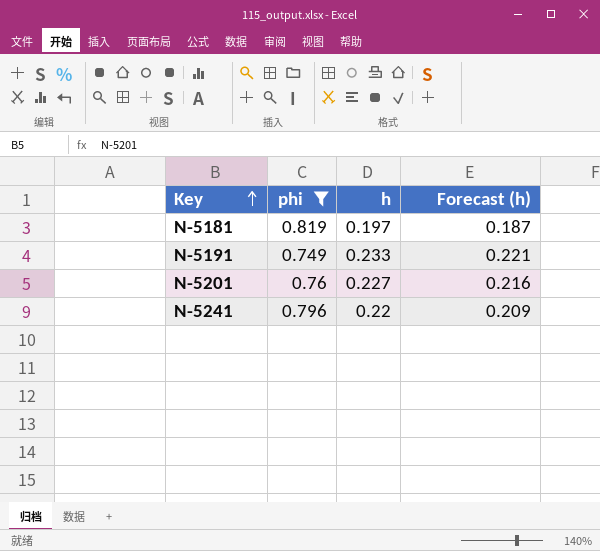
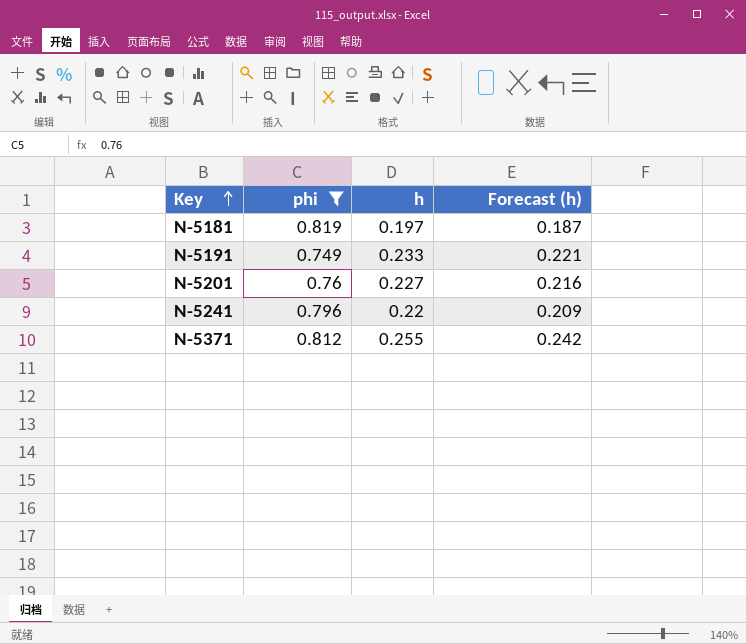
row N-5371: none -> 0.812 | 0.255 | 0.242

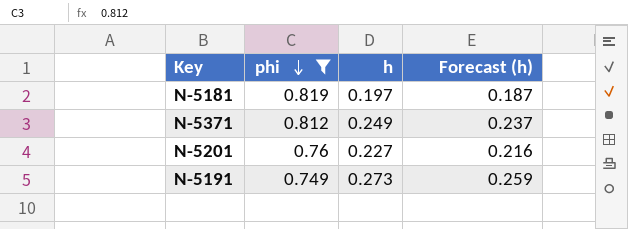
row order: Key ascending -> phi descending
row N-5241: 0.796 | 0.22 | 0.209 -> none
N-5371 | h: 0.255 -> 0.249
N-5371 | Forecast (h): 0.242 -> 0.237
N-5191 | h: 0.233 -> 0.273
N-5191 | Forecast (h): 0.221 -> 0.259

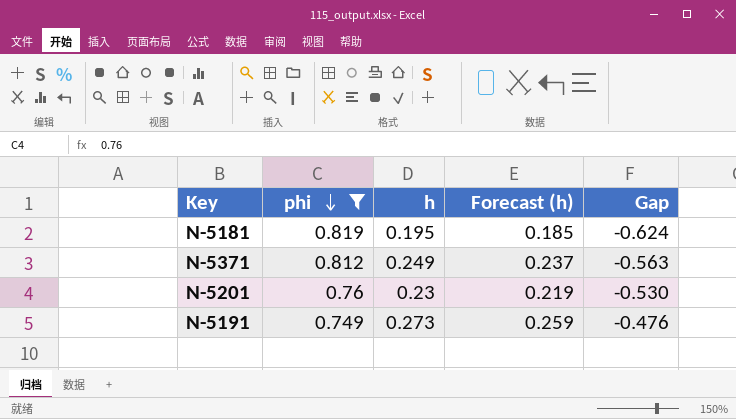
column Gap | formula: none -> [h] - [phi]
N-5181 | h: 0.197 -> 0.195
N-5181 | Forecast (h): 0.187 -> 0.185
N-5201 | h: 0.227 -> 0.23
N-5201 | Forecast (h): 0.216 -> 0.219

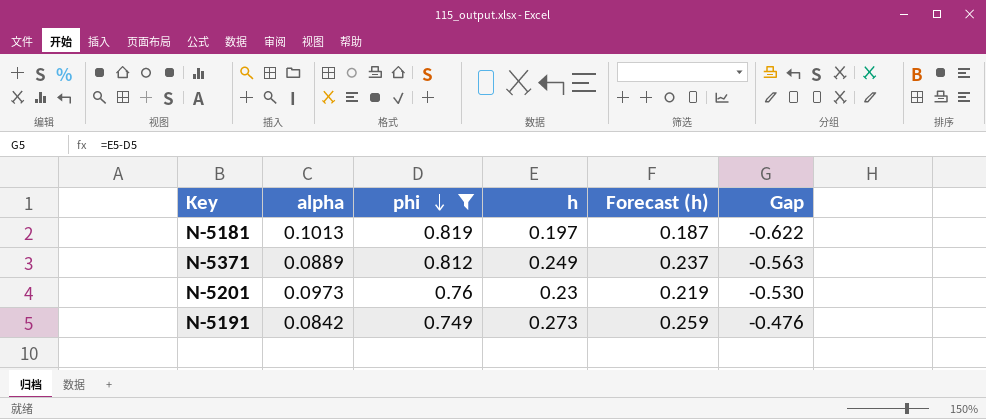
column alpha | position: none -> 2
N-5181 | h: 0.195 -> 0.197
N-5181 | Forecast (h): 0.185 -> 0.187
N-5181 | Gap: -0.624 -> -0.622

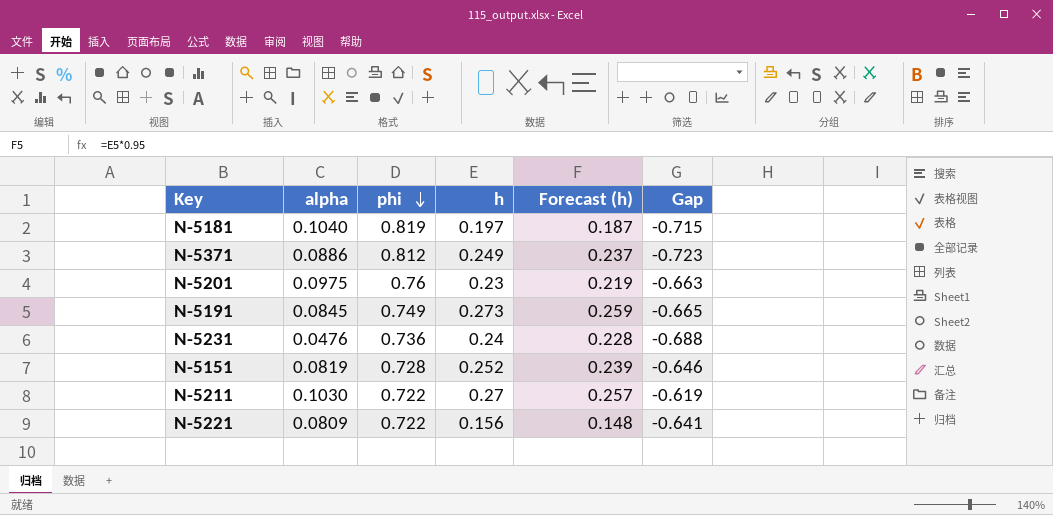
filter: phi >= 0.749 -> none
column Gap | formula: [h] - [phi] -> [alpha] - [phi]
N-5181 | alpha: 0.1013 -> 0.1040
N-5371 | alpha: 0.0889 -> 0.0886
N-5201 | alpha: 0.0973 -> 0.0975
N-5191 | alpha: 0.0842 -> 0.0845

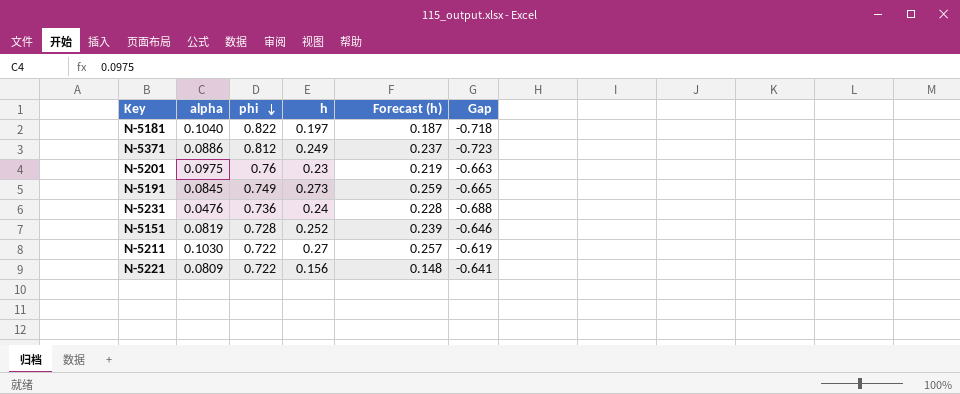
N-5181 | phi: 0.819 -> 0.822
N-5181 | Gap: -0.715 -> -0.718

